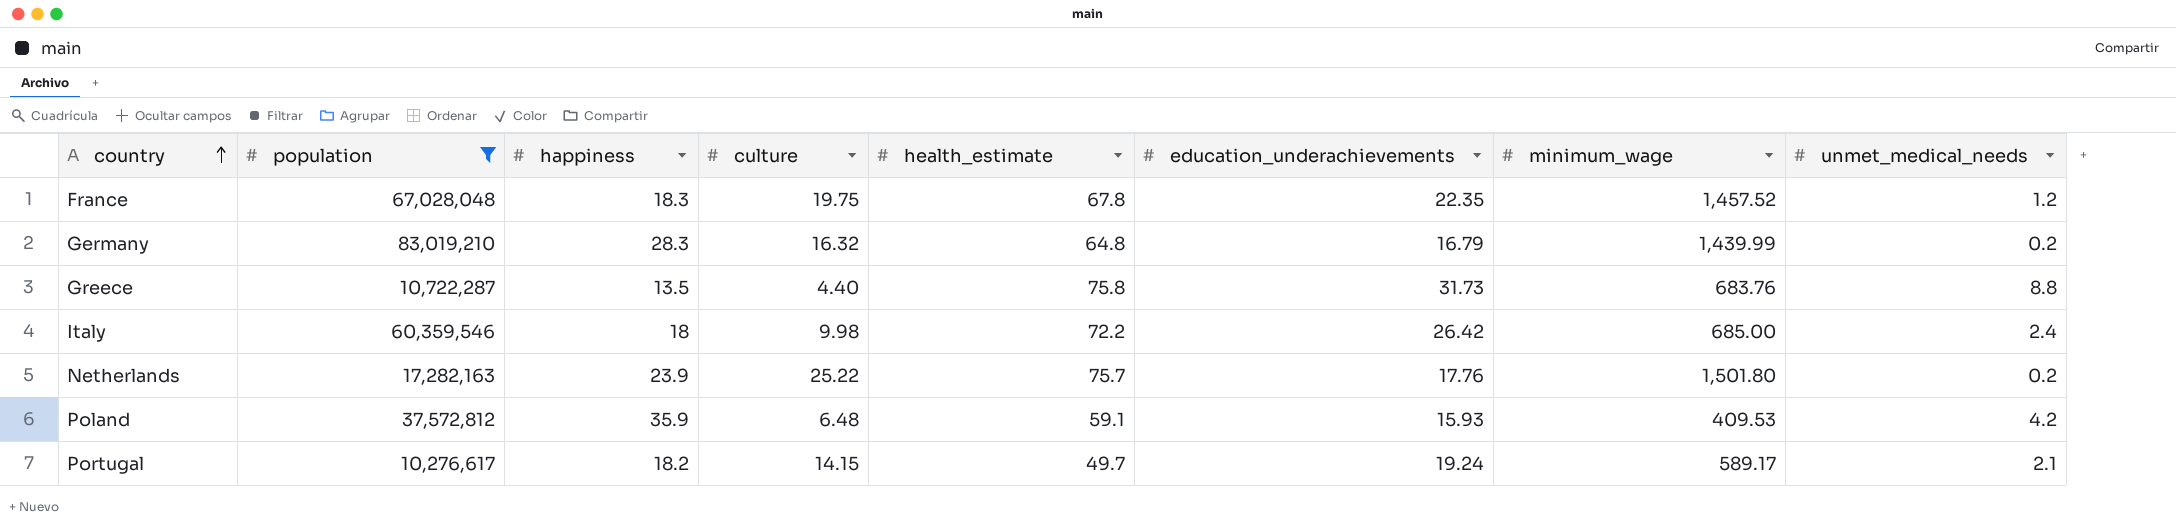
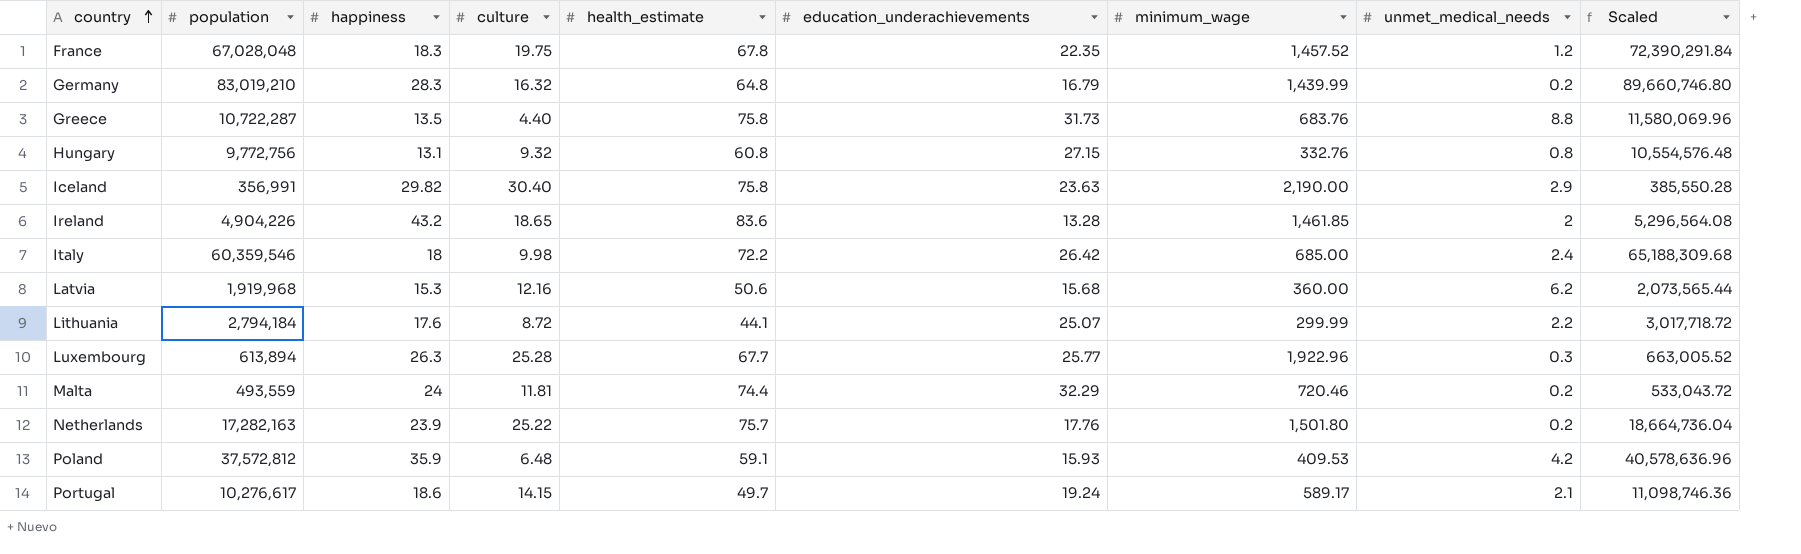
filter: population >= 10,276,617 -> none
column Scaled | formula: none -> [population] * 1.08
Portugal | happiness: 18.2 -> 18.6

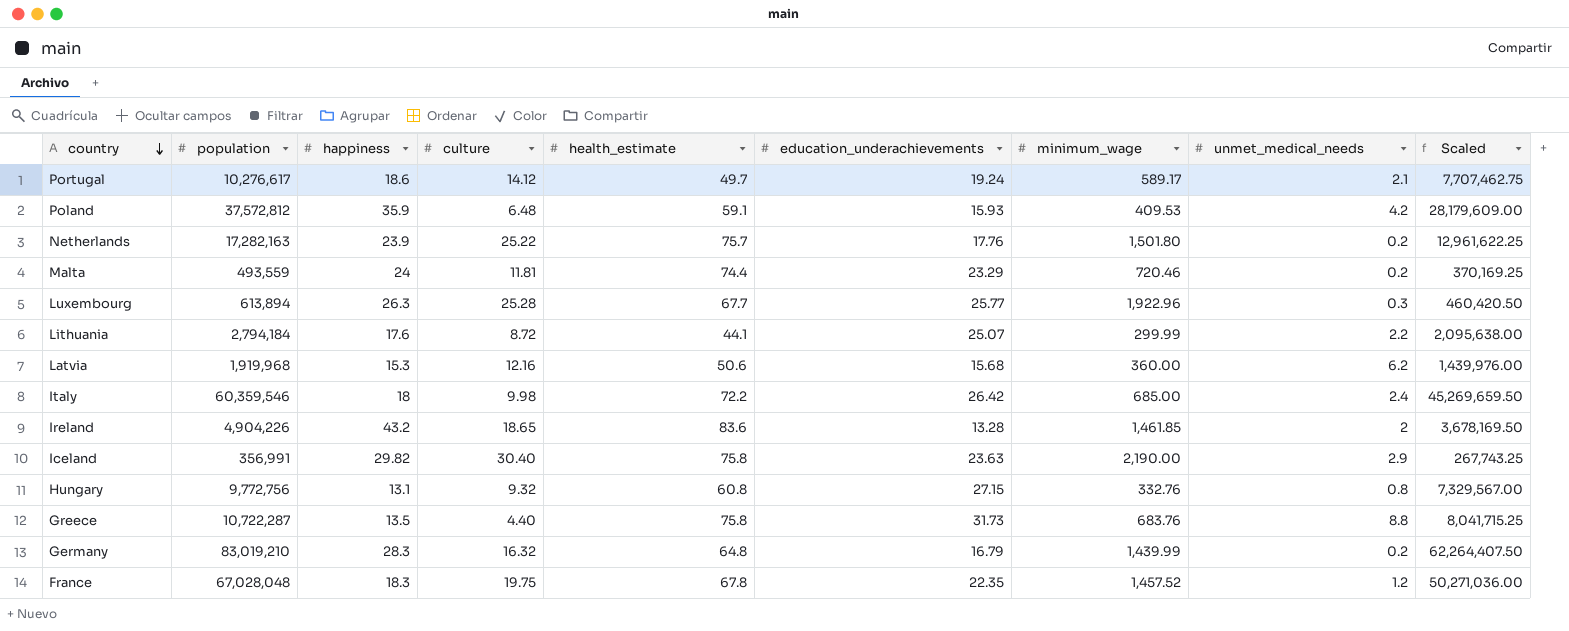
row order: country ascending -> country descending
column Scaled | formula: [population] * 1.08 -> [population] * 0.75
Portugal | culture: 14.15 -> 14.12
Malta | education_underachievements: 32.29 -> 23.29

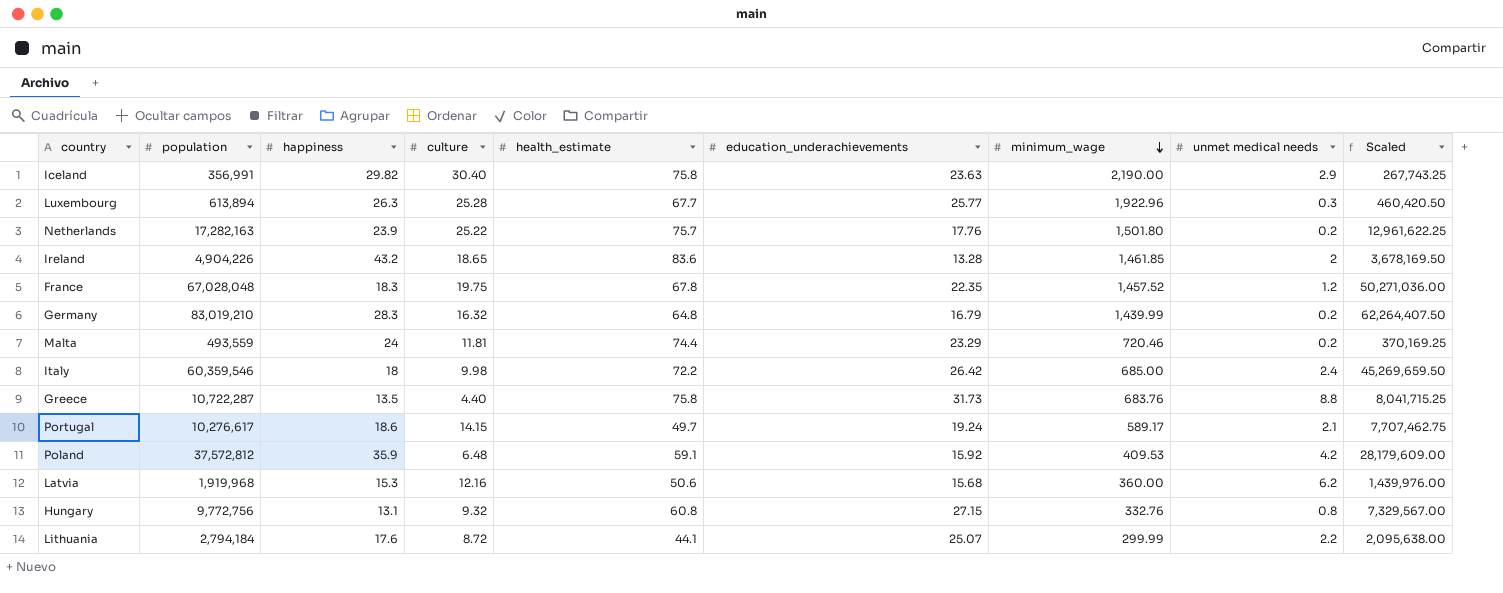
row order: country descending -> minimum_wage descending
column name: unmet_medical_needs -> unmet medical needs
Portugal | culture: 14.12 -> 14.15
Poland | education_underachievements: 15.93 -> 15.92

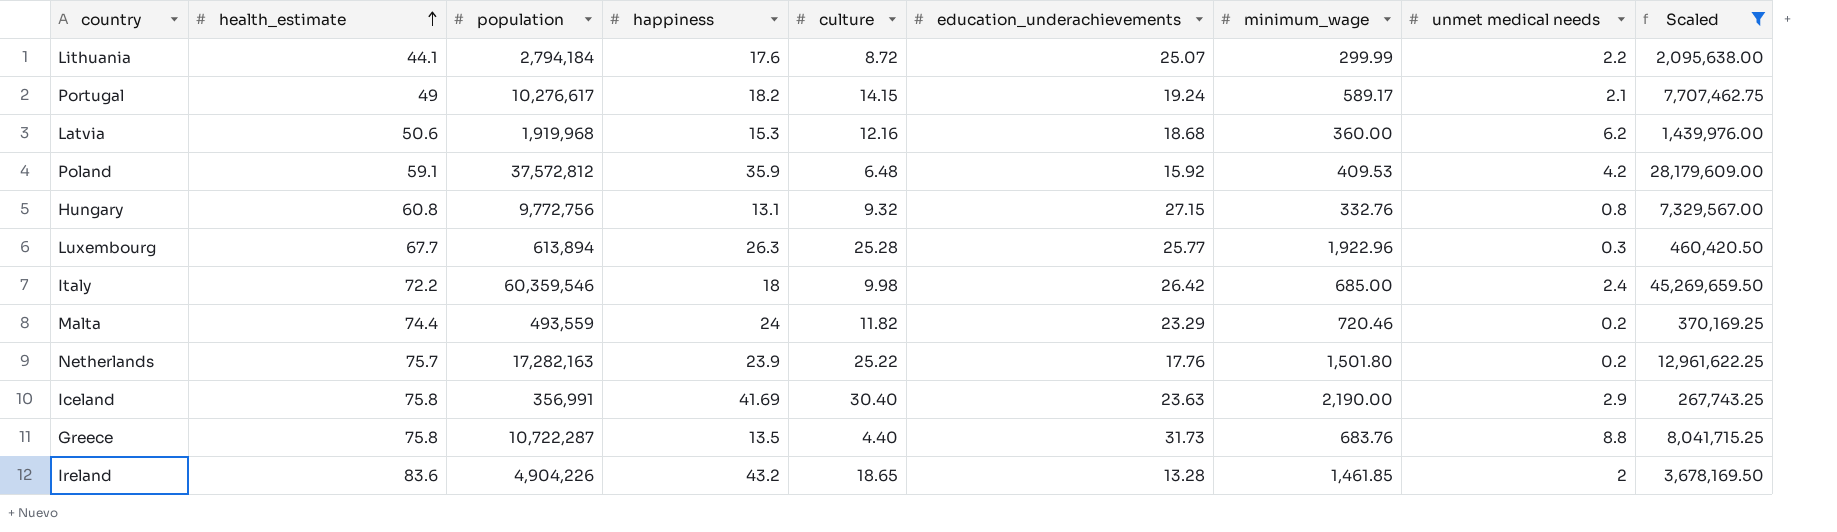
filter: none -> Scaled <= 45,269,659.50
row order: minimum_wage descending -> health_estimate ascending
column health_estimate | position: 5 -> 2
Portugal | health_estimate: 49.7 -> 49
Portugal | happiness: 18.6 -> 18.2
Latvia | education_underachievements: 15.68 -> 18.68
Malta | culture: 11.81 -> 11.82
Iceland | happiness: 29.82 -> 41.69

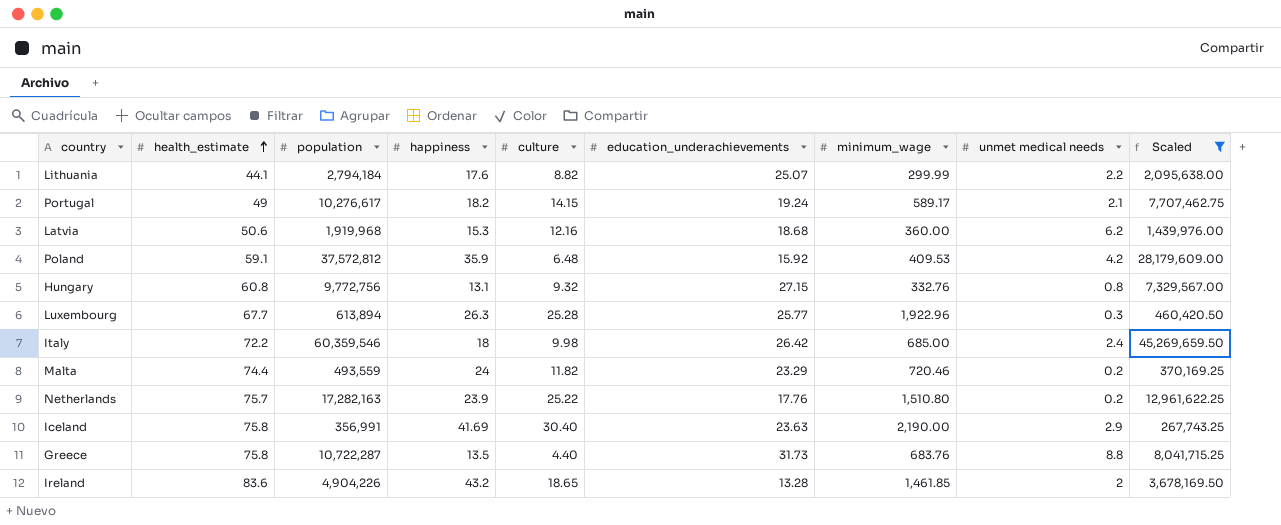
Lithuania | culture: 8.72 -> 8.82
Netherlands | minimum_wage: 1,501.80 -> 1,510.80

